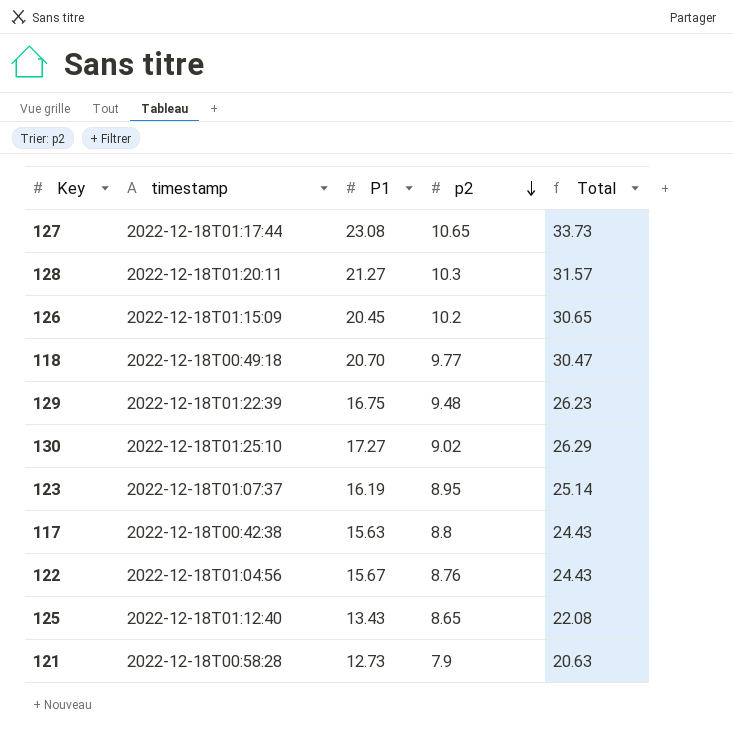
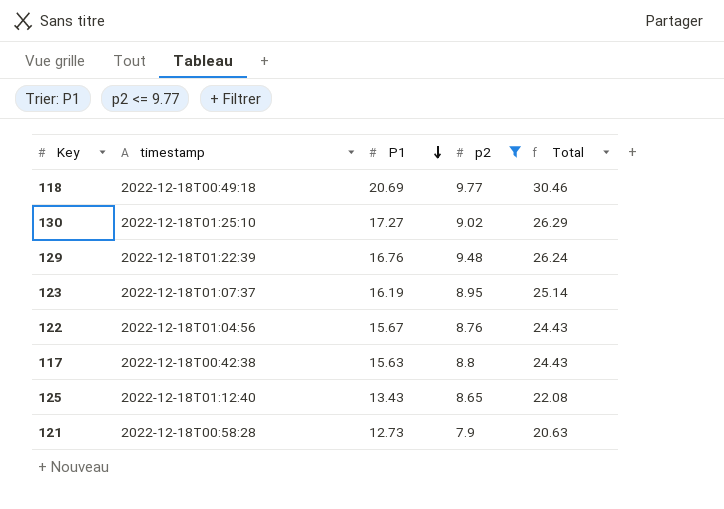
filter: none -> p2 <= 9.77
row order: p2 descending -> P1 descending
118 | P1: 20.70 -> 20.69
118 | Total: 30.47 -> 30.46
129 | P1: 16.75 -> 16.76
129 | Total: 26.23 -> 26.24

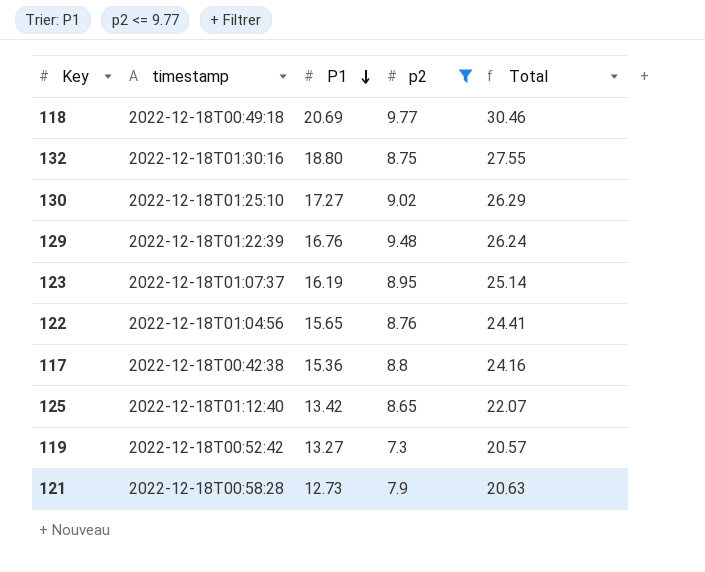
row 132: none -> 2022-12-18T01:30:16 | 18.80 | 8.75 | 27.55
122 | P1: 15.67 -> 15.65
122 | Total: 24.43 -> 24.41
117 | P1: 15.63 -> 15.36
117 | Total: 24.43 -> 24.16
125 | P1: 13.43 -> 13.42
125 | Total: 22.08 -> 22.07
row 119: none -> 2022-12-18T00:52:42 | 13.27 | 7.3 | 20.57

